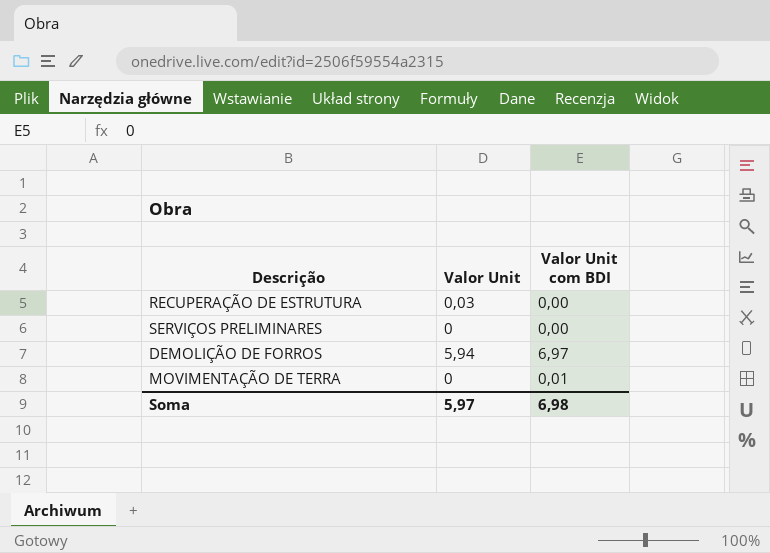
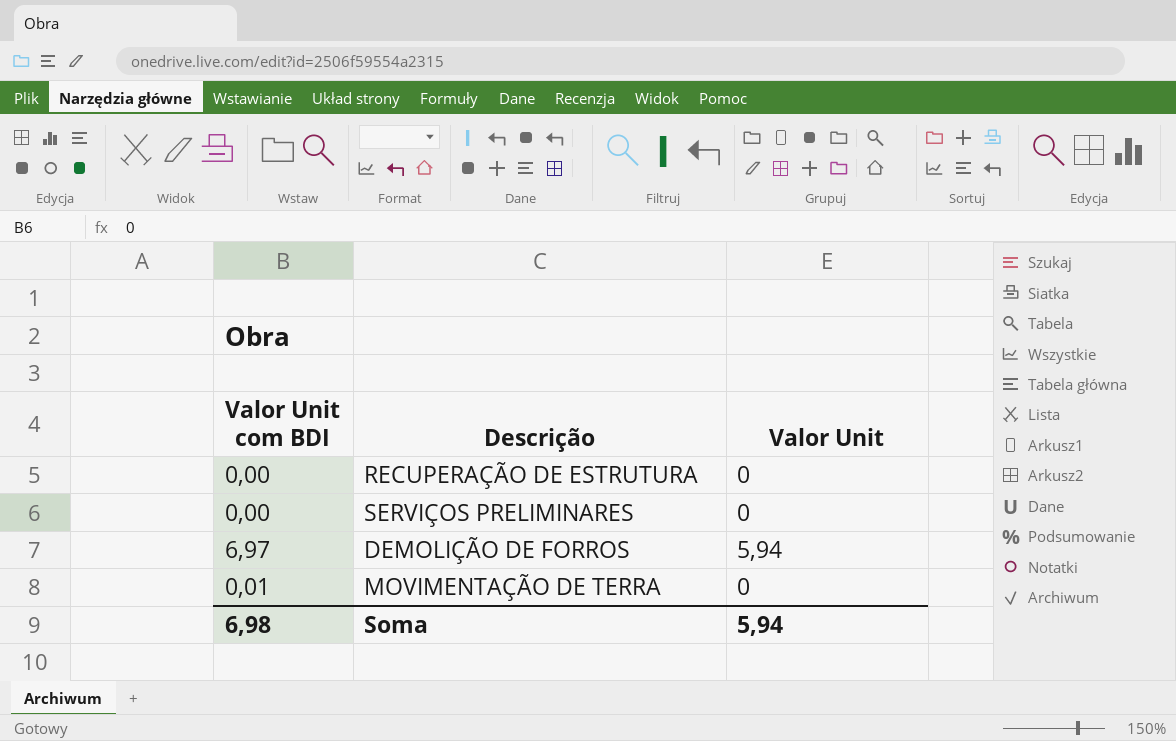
column Valor Unit com BDI | position: 3 -> 1
RECUPERAÇÃO DE ESTRUTURA | Valor Unit: 0,03 -> 0
Soma | Valor Unit: 5,97 -> 5,94

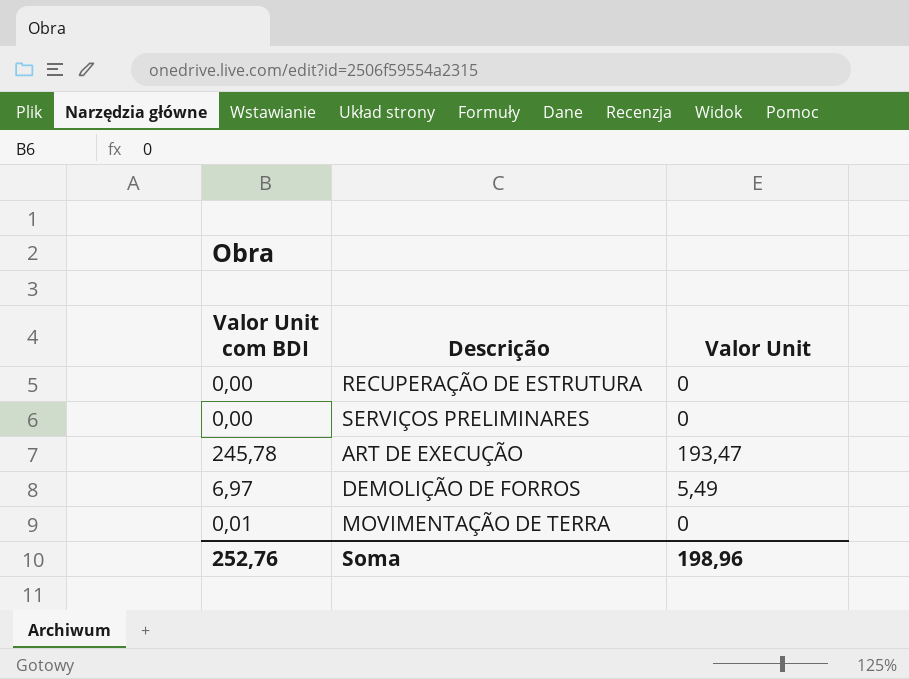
row ART DE EXECUÇÃO: none -> 245,78 | 193,47
DEMOLIÇÃO DE FORROS | Valor Unit: 5,94 -> 5,49
Soma | Valor Unit com BDI: 6,98 -> 252,76
Soma | Valor Unit: 5,94 -> 198,96

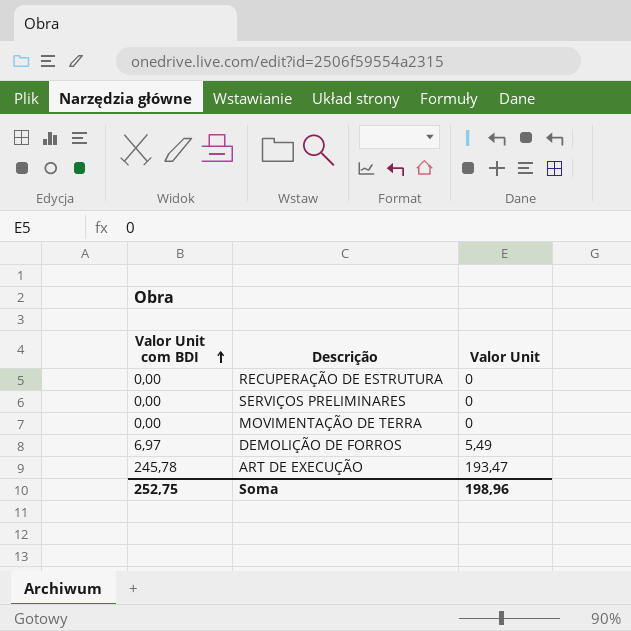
row order: none -> Valor Unit com BDI ascending
MOVIMENTAÇÃO DE TERRA | Valor Unit com BDI: 0,01 -> 0,00
Soma | Valor Unit com BDI: 252,76 -> 252,75

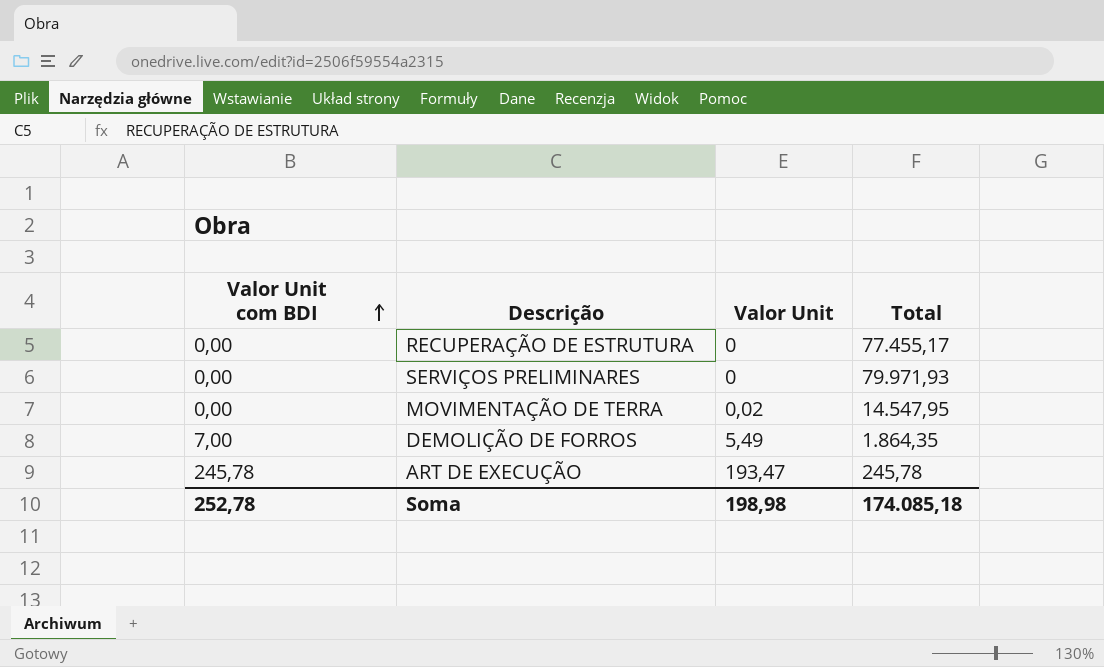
column Total | position: none -> 4
MOVIMENTAÇÃO DE TERRA | Valor Unit: 0 -> 0,02
DEMOLIÇÃO DE FORROS | Valor Unit com BDI: 6,97 -> 7,00
Soma | Valor Unit com BDI: 252,75 -> 252,78
Soma | Valor Unit: 198,96 -> 198,98

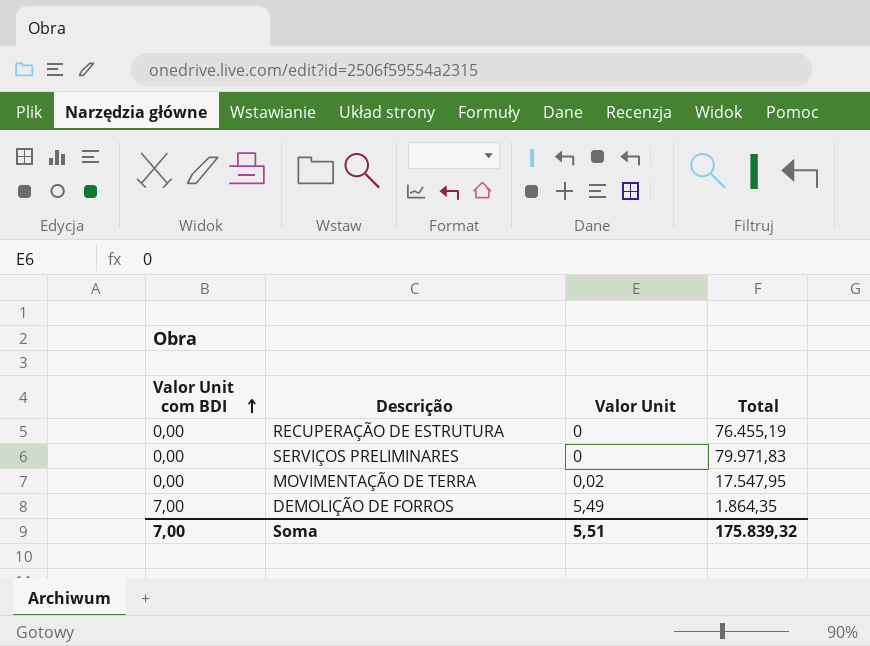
row ART DE EXECUÇÃO: 245,78 | 193,47 | 245,78 -> none
RECUPERAÇÃO DE ESTRUTURA | Total: 77.455,17 -> 76.455,19
SERVIÇOS PRELIMINARES | Total: 79.971,93 -> 79.971,83
MOVIMENTAÇÃO DE TERRA | Total: 14.547,95 -> 17.547,95
Soma | Valor Unit com BDI: 252,78 -> 7,00
Soma | Valor Unit: 198,98 -> 5,51
Soma | Total: 174.085,18 -> 175.839,32

